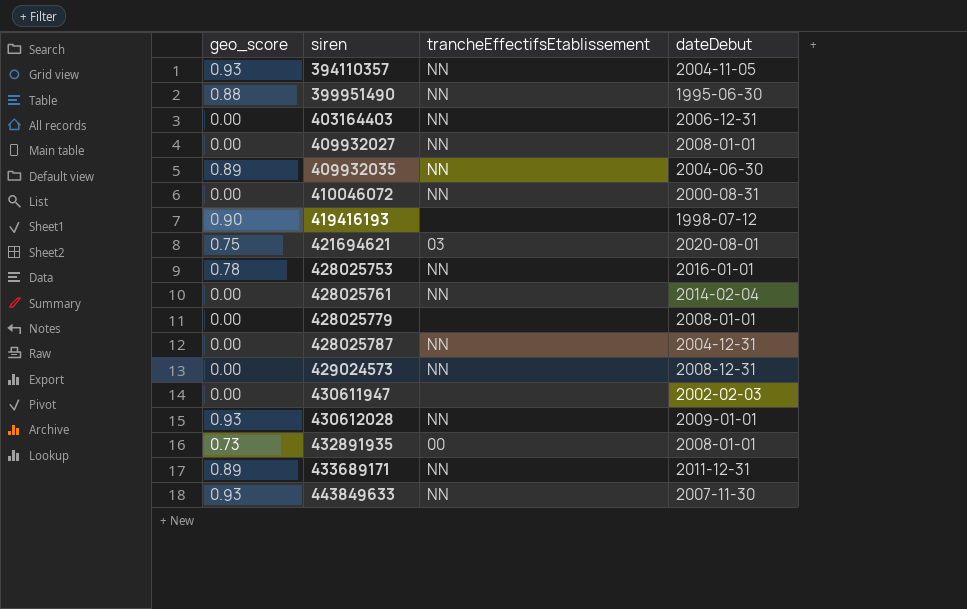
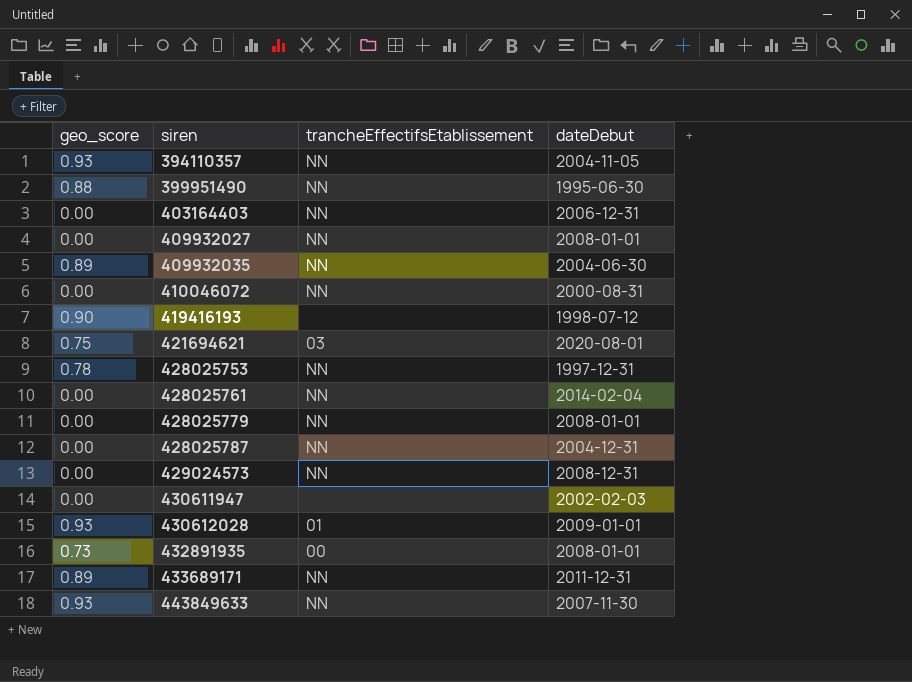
428025753 | dateDebut: 2016-01-01 -> 1997-12-31
428025779 | trancheEffectifsEtablissement: none -> NN
430612028 | trancheEffectifsEtablissement: NN -> 01

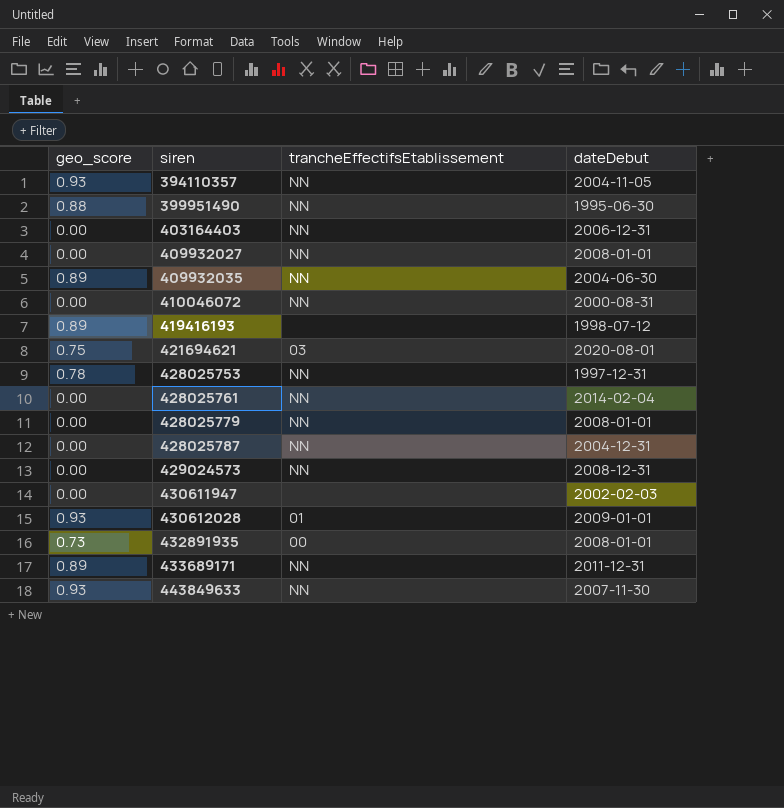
419416193 | geo_score: 0.90 -> 0.89

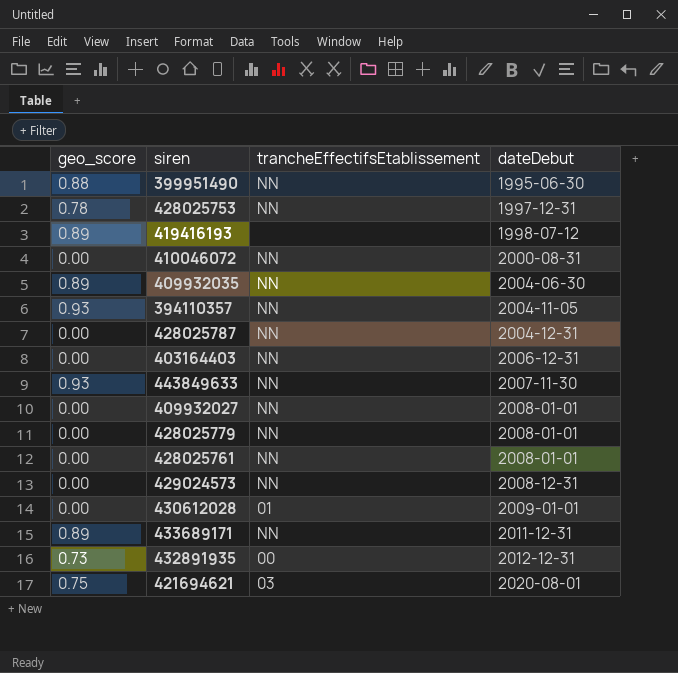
row order: siren ascending -> dateDebut ascending
row 430611947: 0.00 | none | 2002-02-03 -> none
428025761 | dateDebut: 2014-02-04 -> 2008-01-01
430612028 | geo_score: 0.93 -> 0.00
432891935 | dateDebut: 2008-01-01 -> 2012-12-31

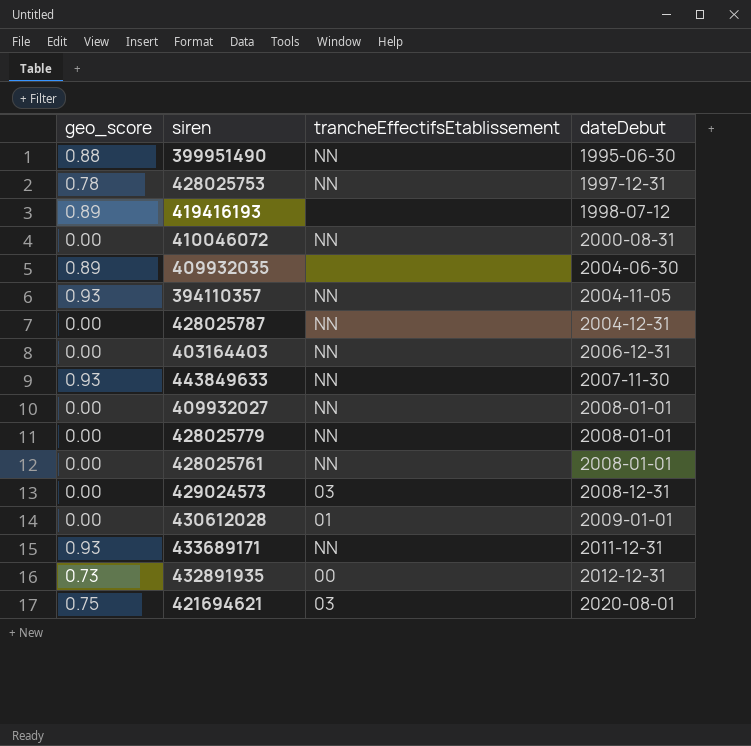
409932035 | trancheEffectifsEtablissement: NN -> none
429024573 | trancheEffectifsEtablissement: NN -> 03
433689171 | geo_score: 0.89 -> 0.93

